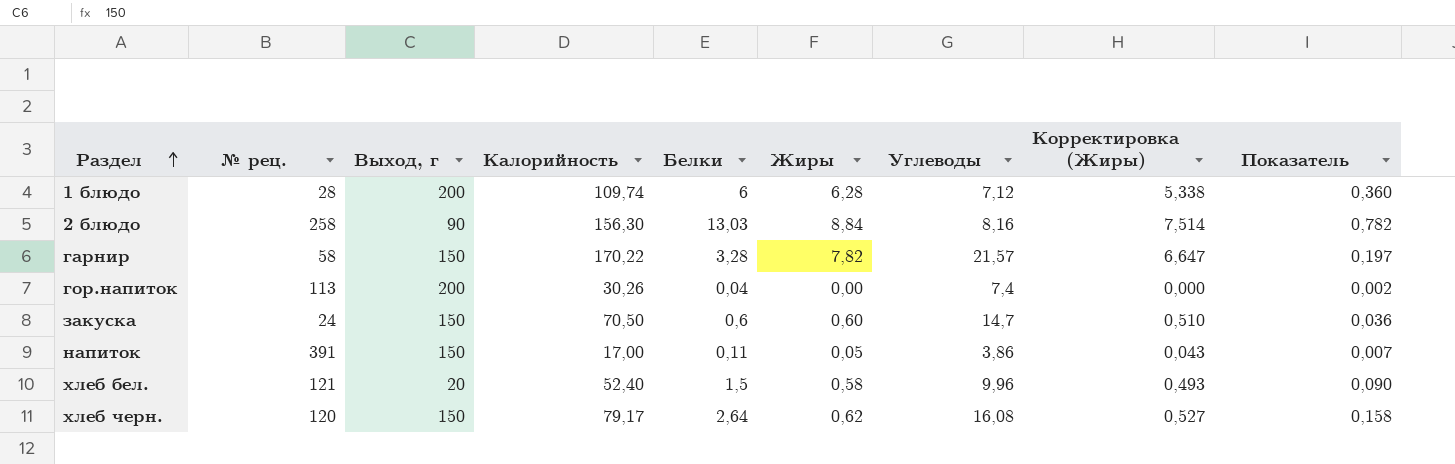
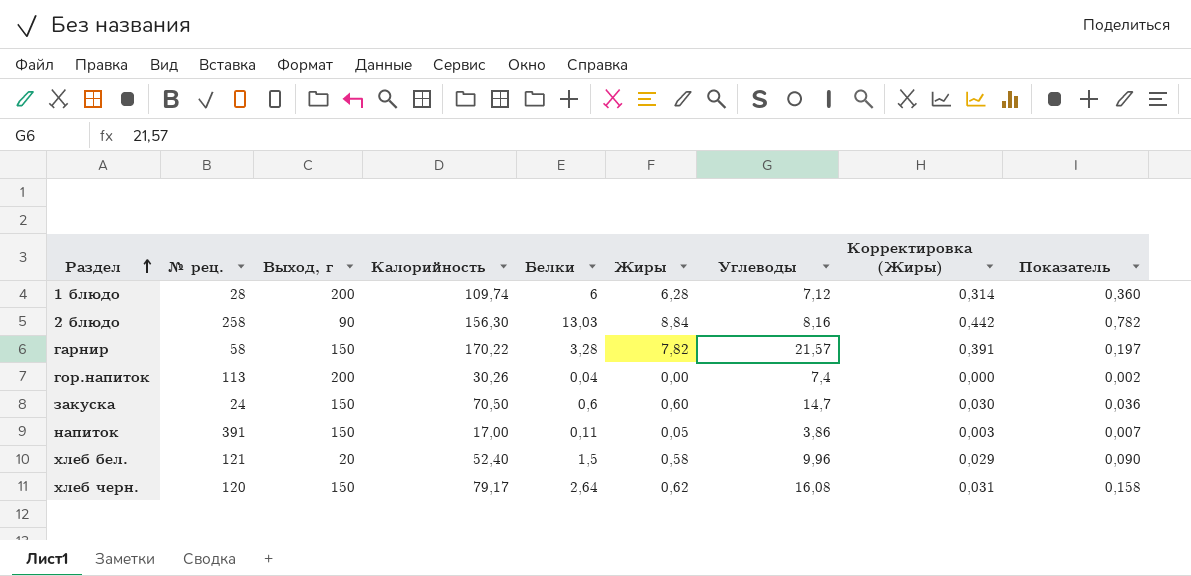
column Корректировка (Жиры) | formula: [Жиры] * 0,85 -> [Жиры] * 0,05

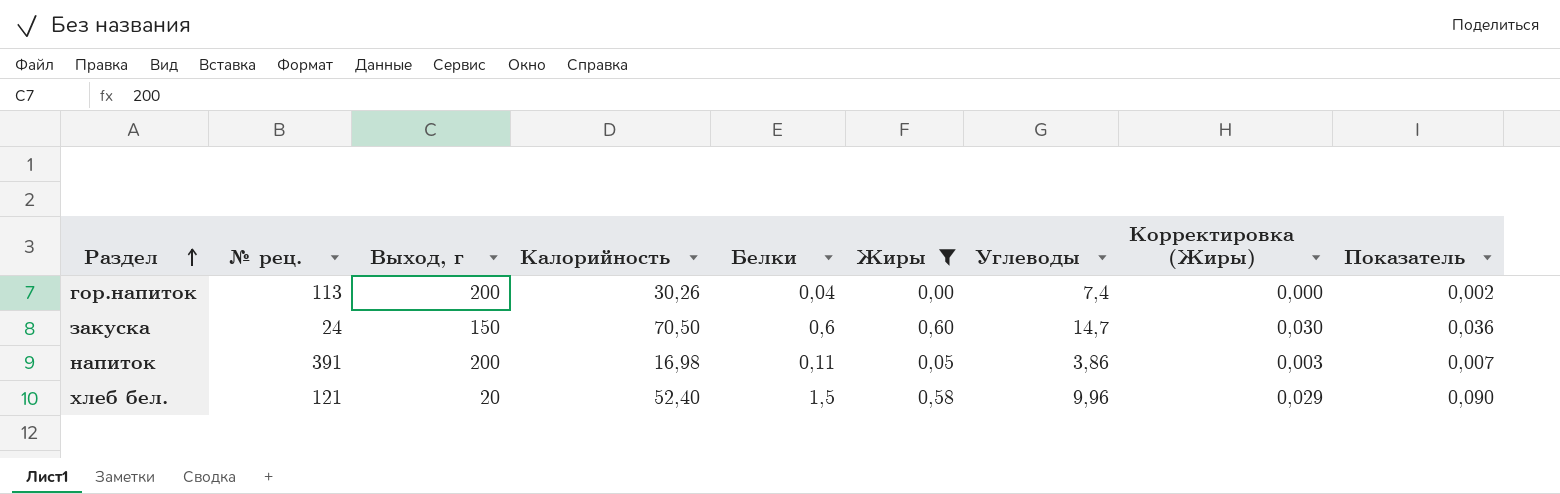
filter: none -> Жиры <= 0,60
напиток | Выход, г: 150 -> 200
напиток | Калорийность: 17,00 -> 16,98

